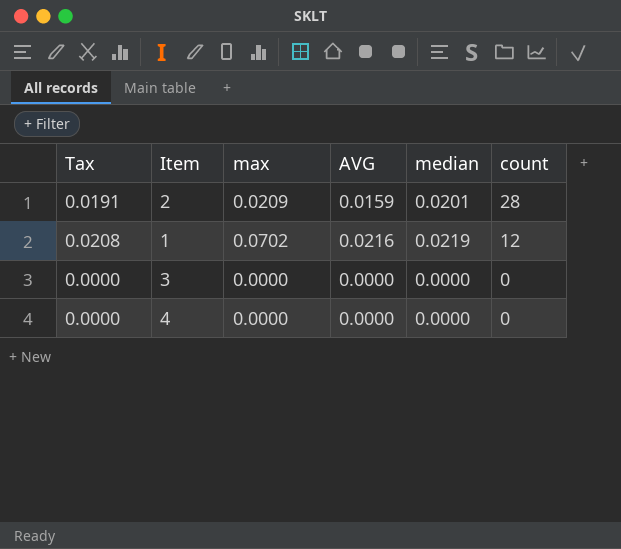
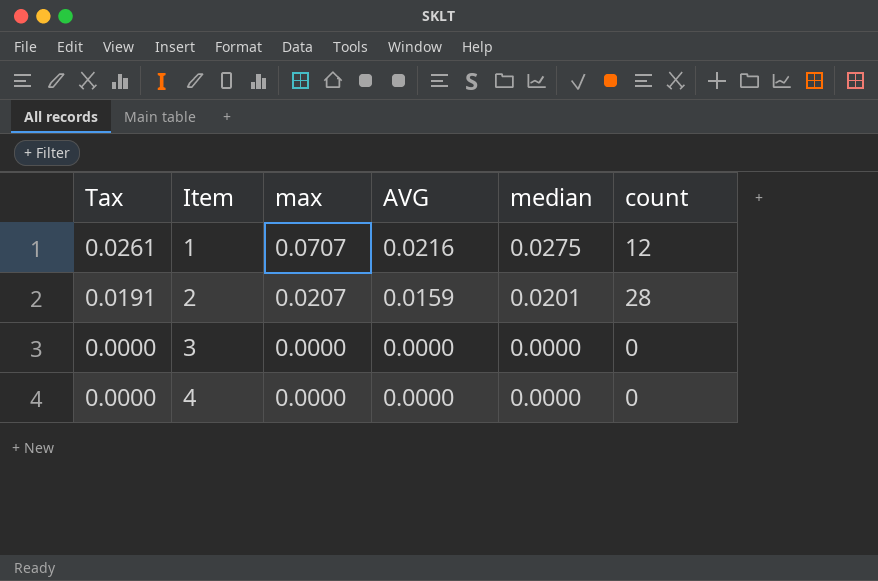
row order: count descending -> Tax descending
1 | Tax: 0.0208 -> 0.0261
1 | max: 0.0702 -> 0.0707
1 | median: 0.0219 -> 0.0275
2 | max: 0.0209 -> 0.0207

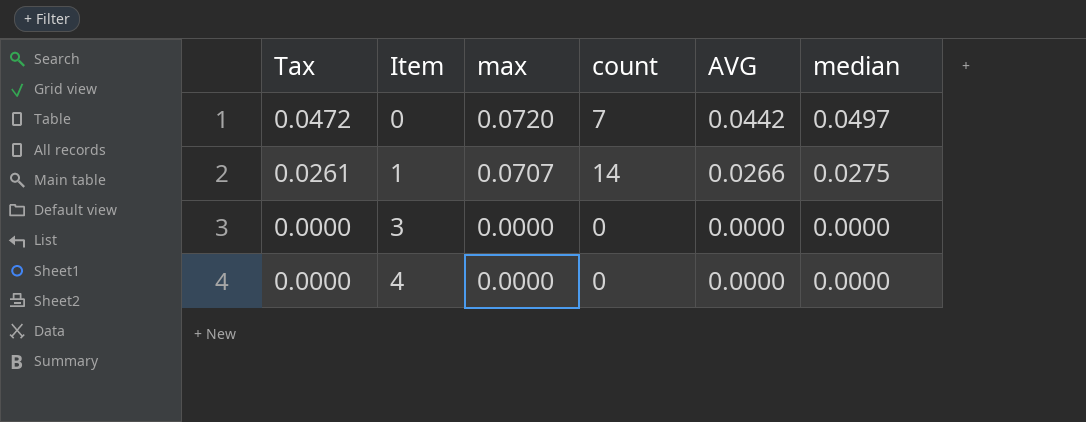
column count | position: 6 -> 4
row 2: 0.0191 | 0.0207 | 0.0159 | 0.0201 | 28 -> none
row 0: none -> 0.0472 | 0.0720 | 7 | 0.0442 | 0.0497
1 | count: 12 -> 14
1 | AVG: 0.0216 -> 0.0266

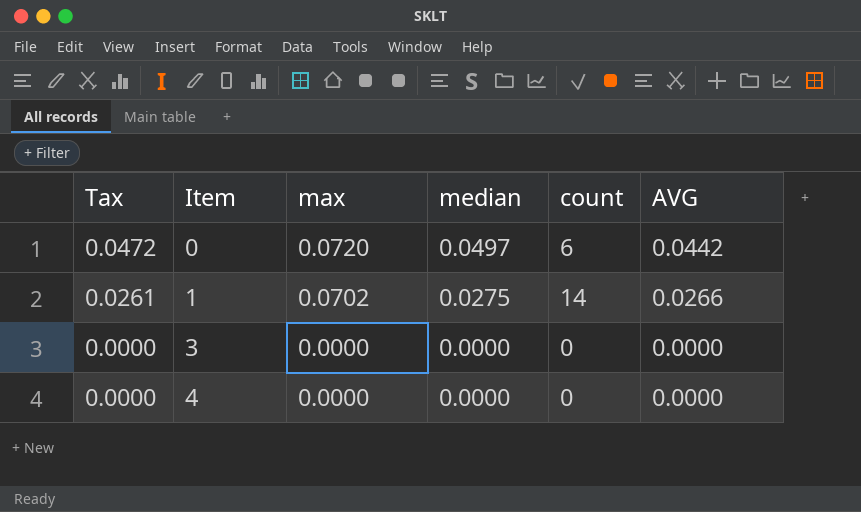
column median | position: 6 -> 4
0 | count: 7 -> 6
1 | max: 0.0707 -> 0.0702

